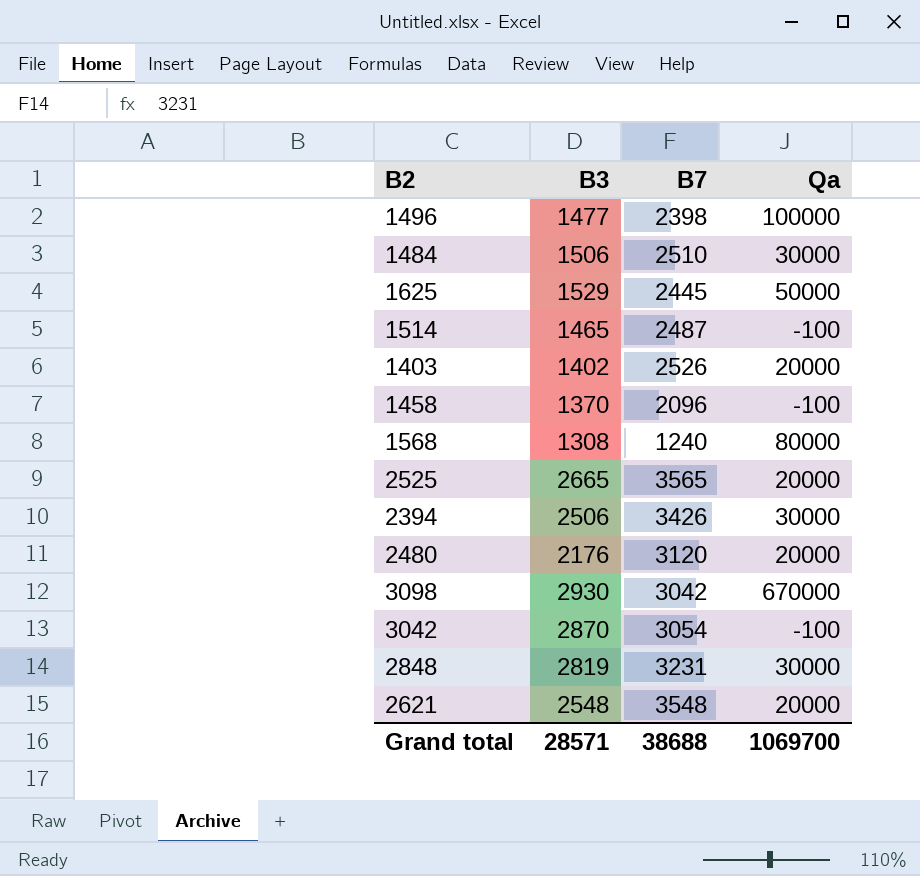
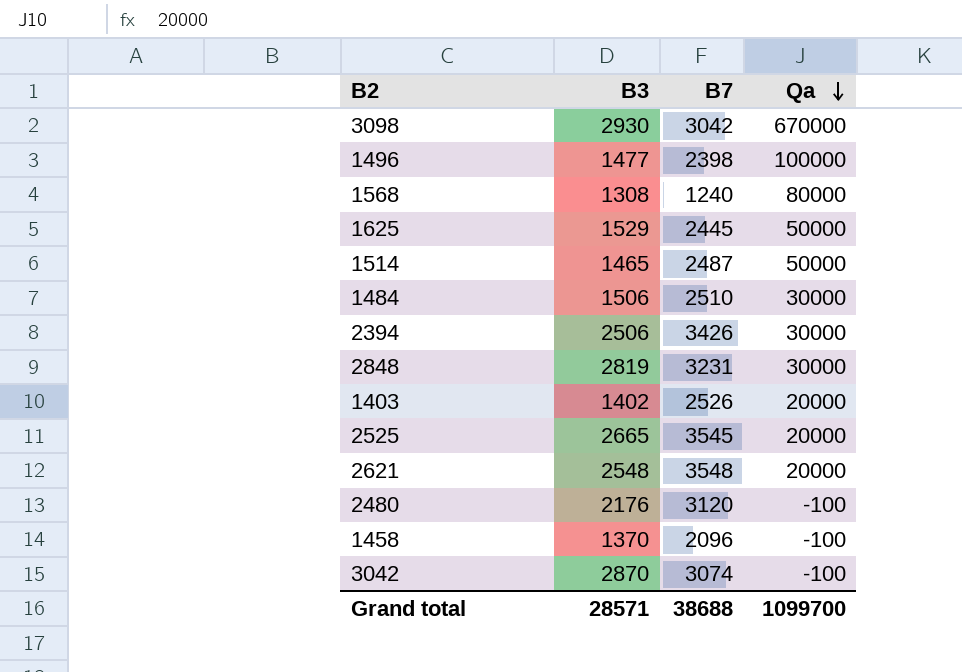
row order: none -> Qa descending
1514 | Qa: -100 -> 50000
2525 | B7: 3565 -> 3545
2480 | Qa: 20000 -> -100
3042 | B7: 3054 -> 3074
Grand total | Qa: 1069700 -> 1099700

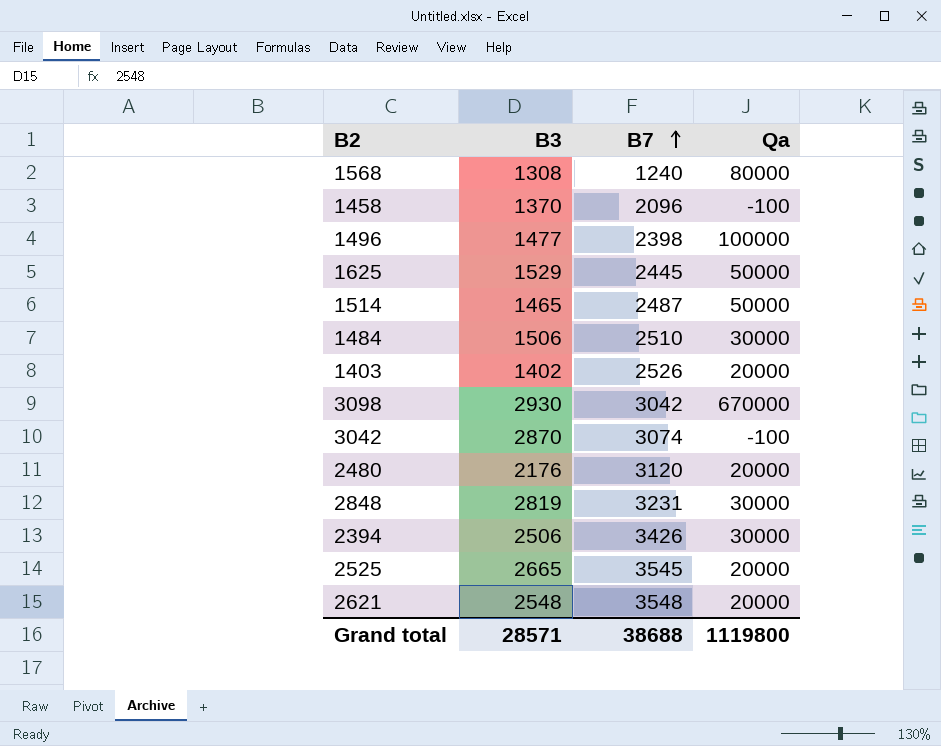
row order: Qa descending -> B7 ascending
2480 | Qa: -100 -> 20000
Grand total | Qa: 1099700 -> 1119800

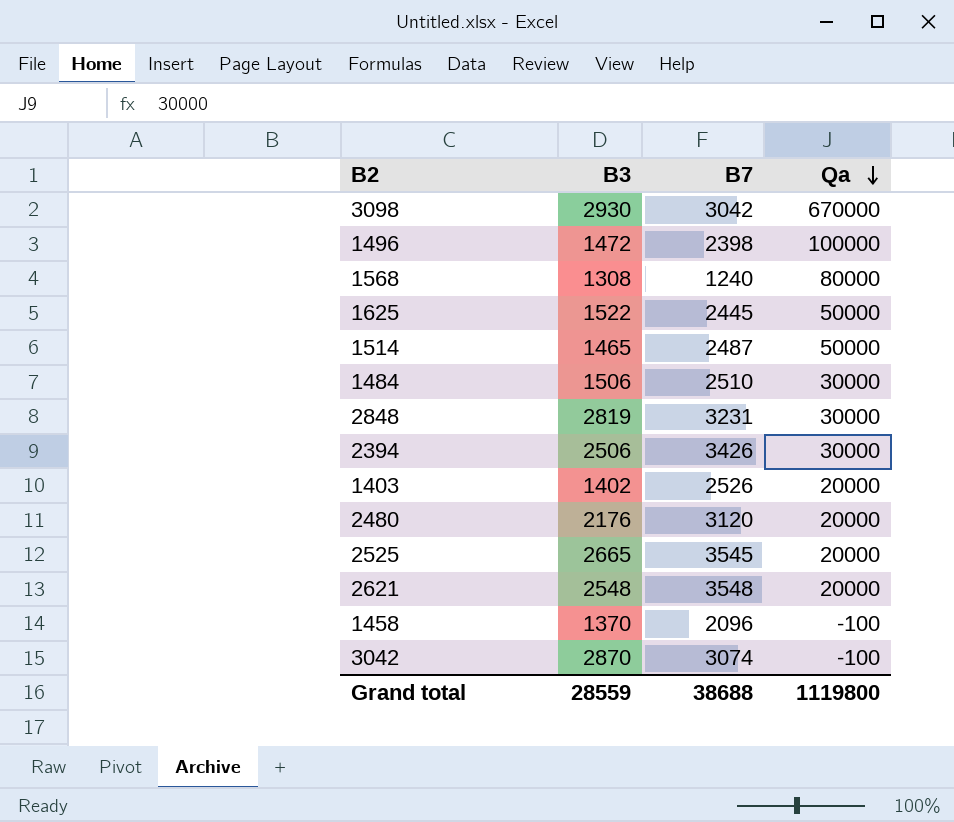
row order: B7 ascending -> Qa descending
1496 | B3: 1477 -> 1472
1625 | B3: 1529 -> 1522
Grand total | B3: 28571 -> 28559

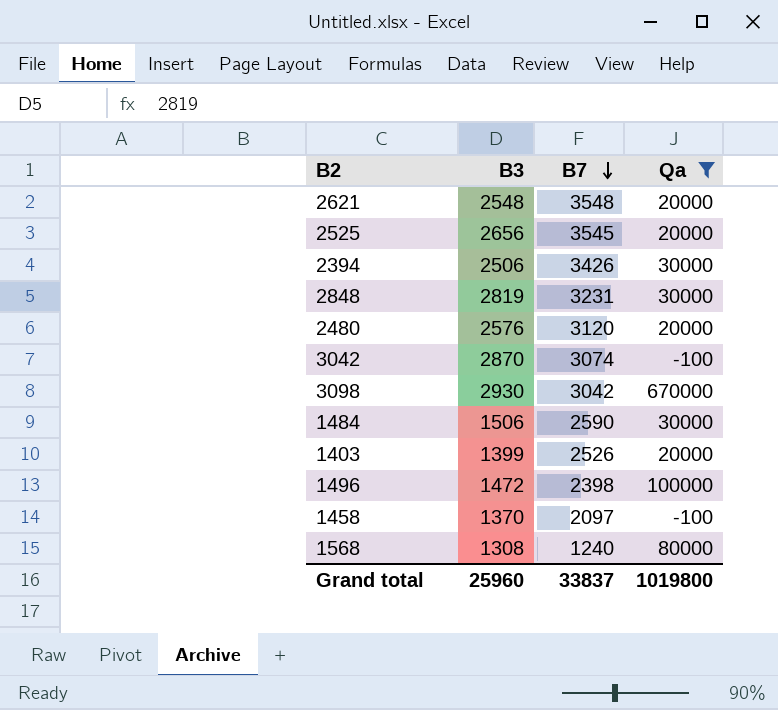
filter: none -> Qa != 50000
row order: Qa descending -> B7 descending
2525 | B3: 2665 -> 2656
2480 | B3: 2176 -> 2576
1484 | B7: 2510 -> 2590
1403 | B3: 1402 -> 1399
1458 | B7: 2096 -> 2097
Grand total | B3: 28559 -> 25960
Grand total | B7: 38688 -> 33837
Grand total | Qa: 1119800 -> 1019800

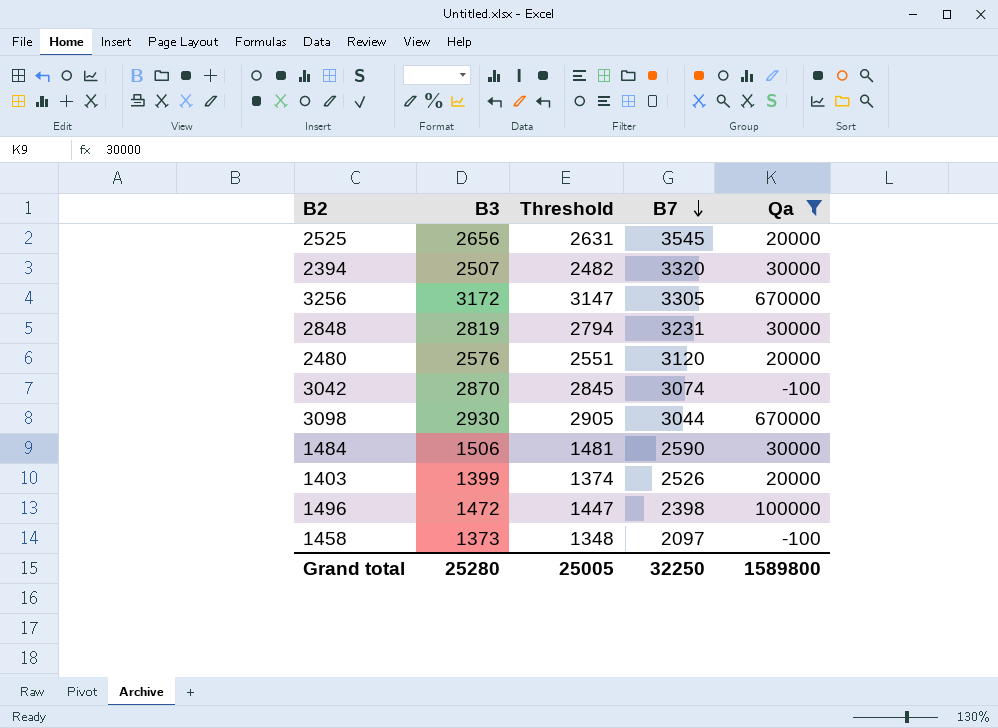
column Threshold | formula: none -> [B3] - 25
row 2621: 2548 | 3548 | 20000 -> none
row 1568: 1308 | 1240 | 80000 -> none
2394 | B3: 2506 -> 2507
2394 | B7: 3426 -> 3320
row 3256: none -> 3172 | 3147 | 3305 | 670000
3098 | B7: 3042 -> 3044
1458 | B3: 1370 -> 1373
Grand total | B3: 25960 -> 25280
Grand total | B7: 33837 -> 32250
Grand total | Qa: 1019800 -> 1589800

